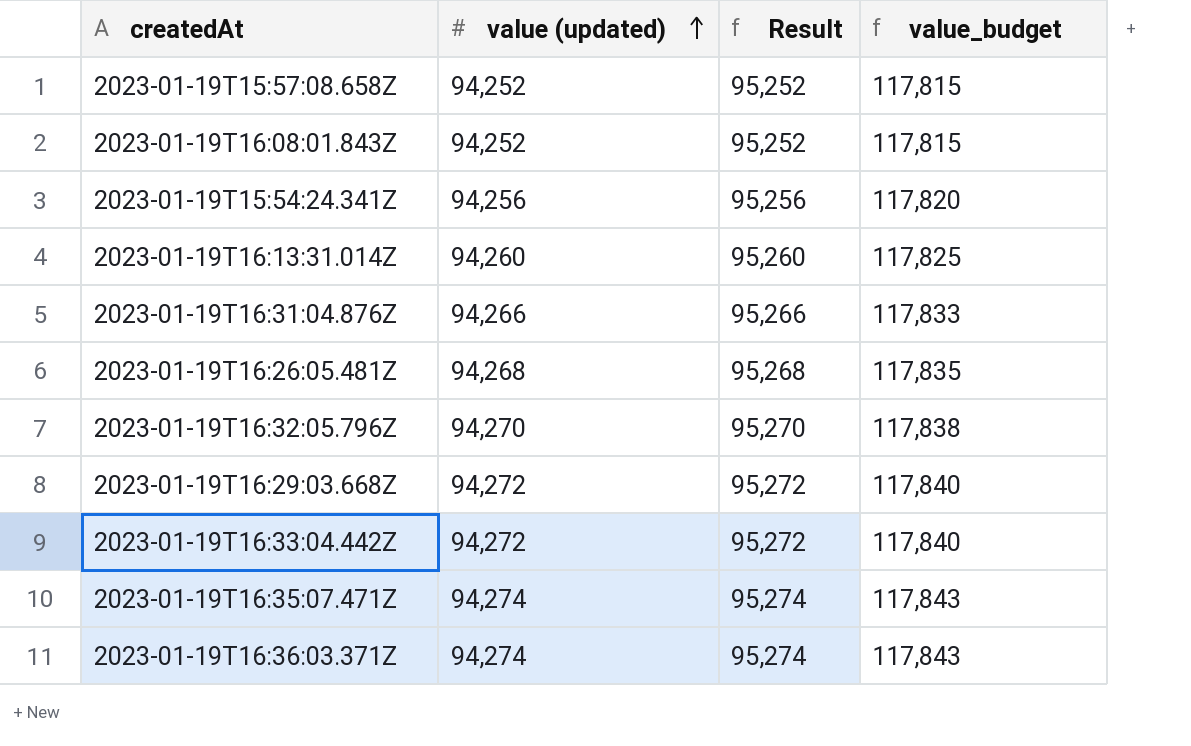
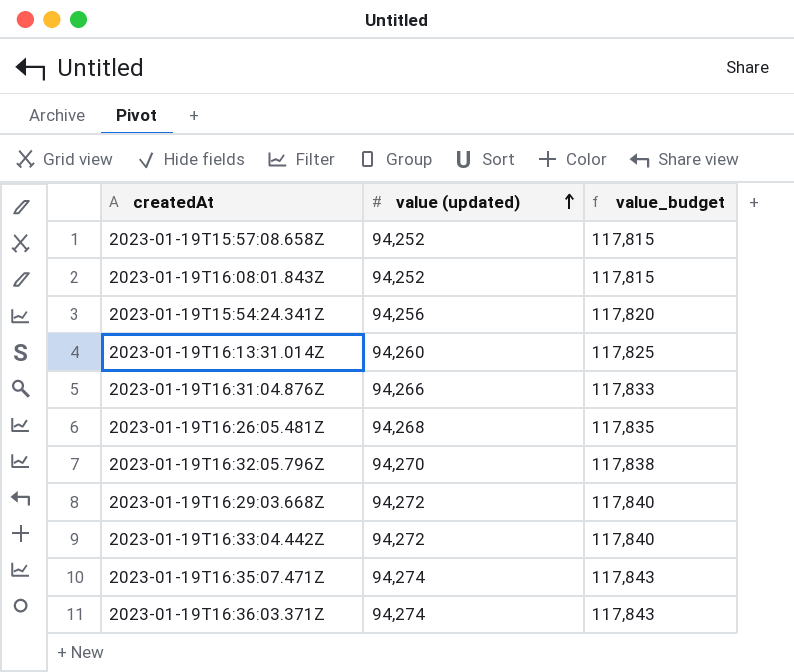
column Result | formula: [value (updated)] + 1000 -> none

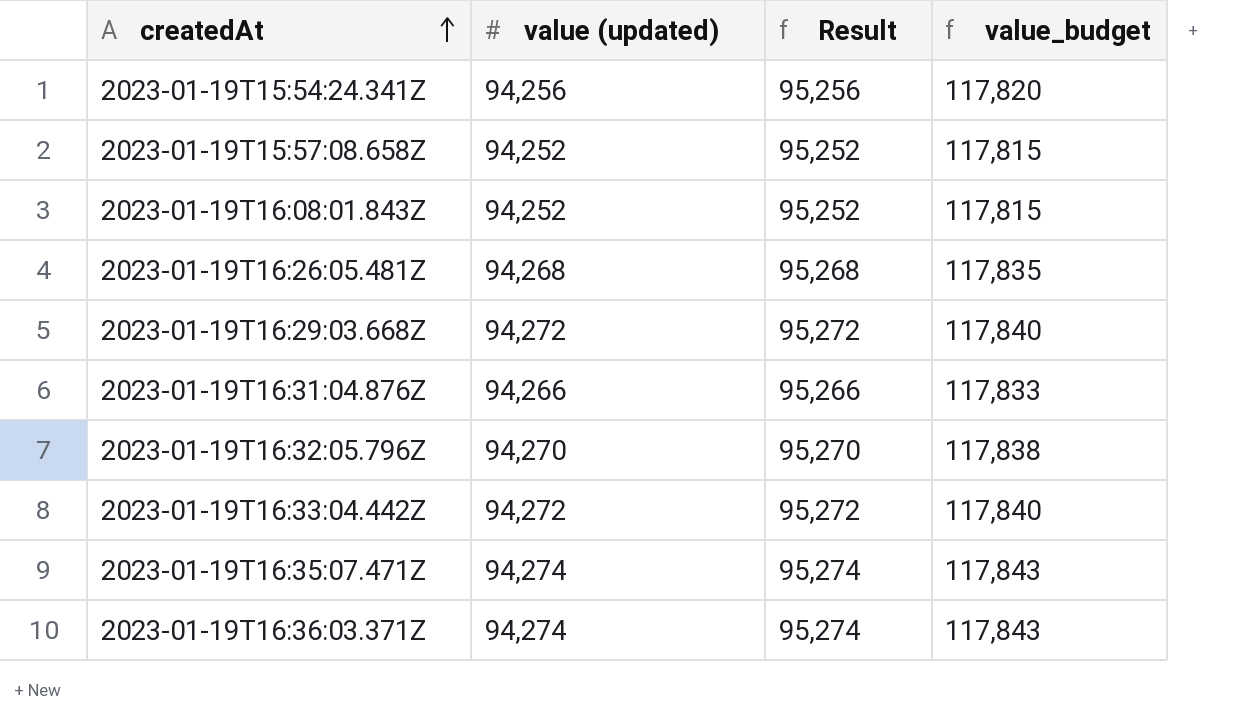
row order: value (updated) ascending -> createdAt ascending
column Result | formula: none -> [value (updated)] + 1000
row 2023-01-19T16:13:31.014Z: 94,260 | 117,825 -> none

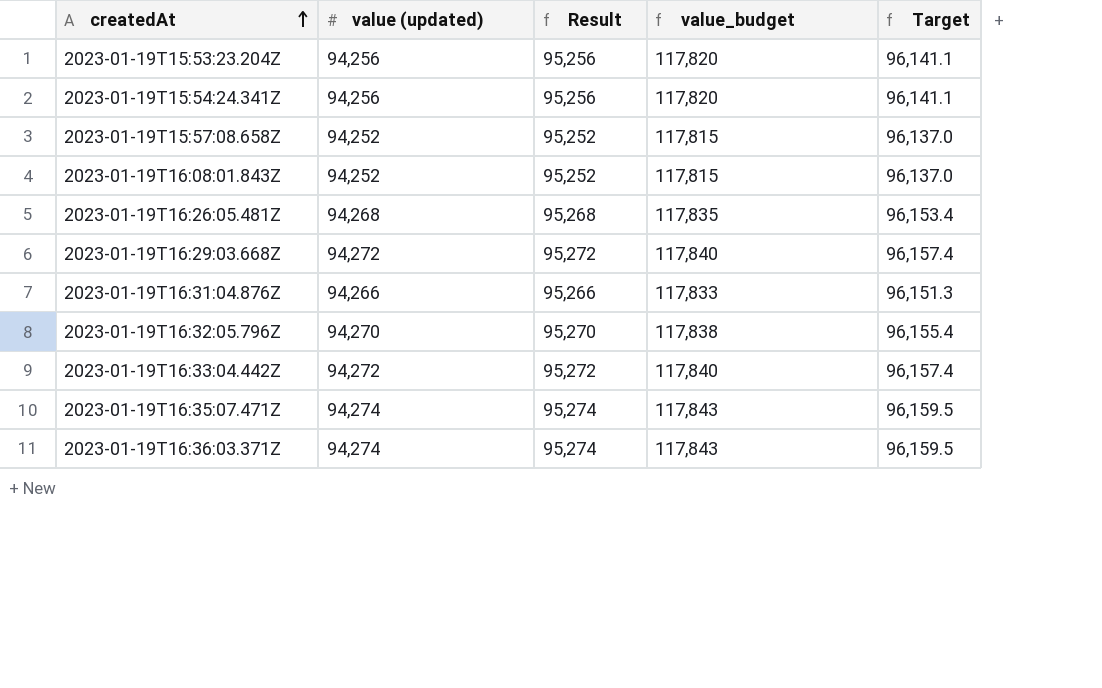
column Target | formula: none -> [value (updated)] * 1.02
row 2023-01-19T15:53:23.204Z: none -> 94,256 | 95,256 | 117,820 | 96,141.1

